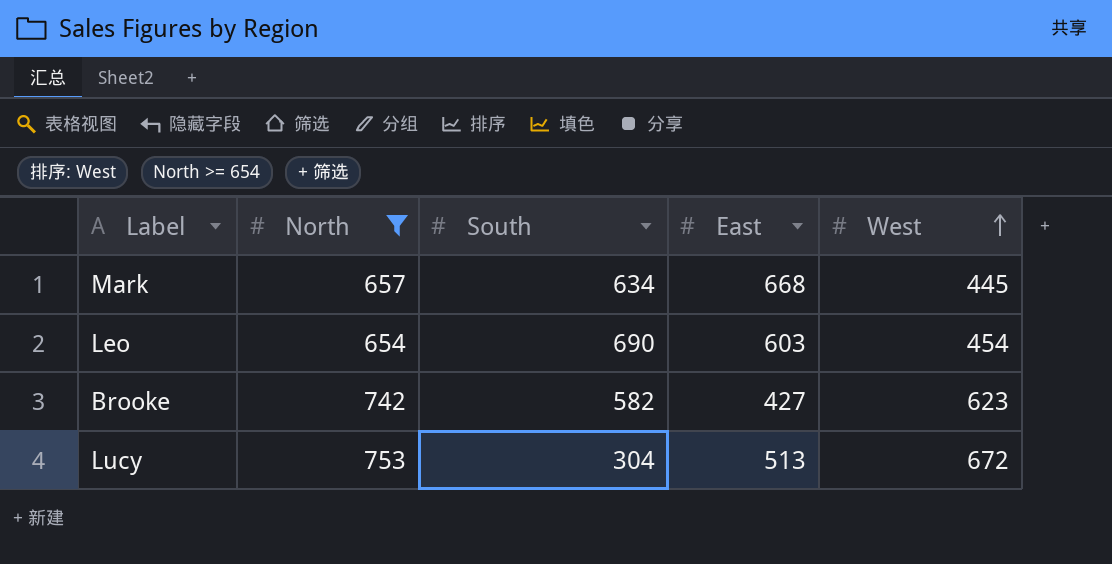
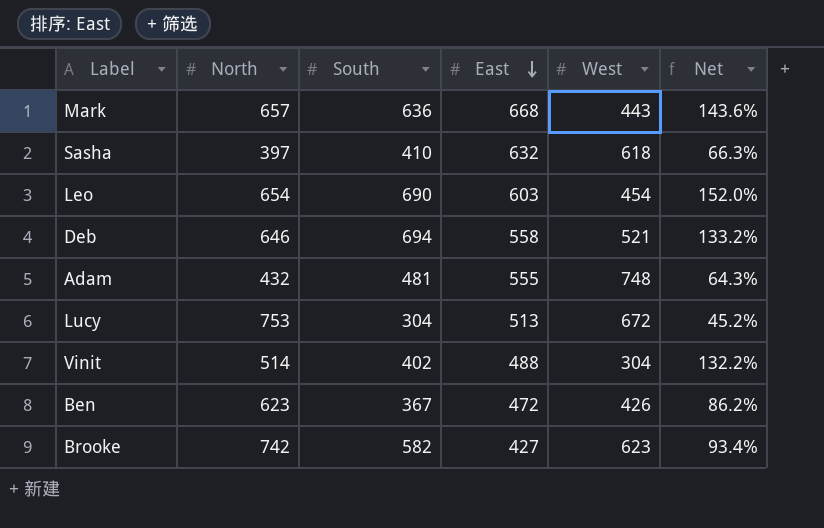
filter: North >= 654 -> none
row order: West ascending -> East descending
column Net | formula: none -> [South] / [West]
Mark | South: 634 -> 636
Mark | West: 445 -> 443

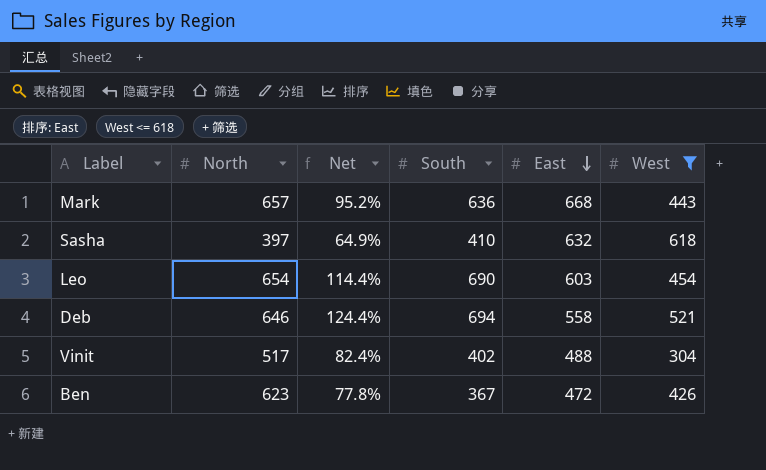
filter: none -> West <= 618
column Net | formula: [South] / [West] -> [South] / [East]
column Net | position: 6 -> 3
Vinit | North: 514 -> 517

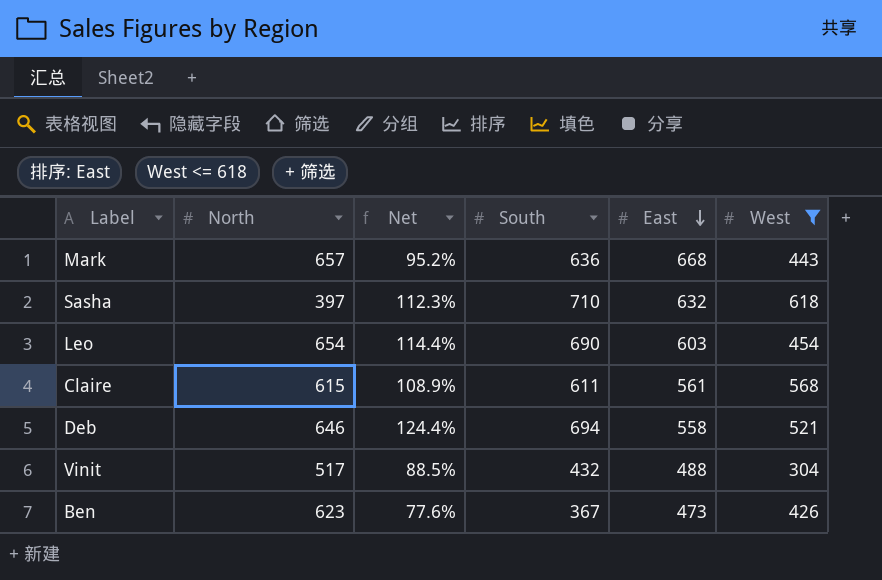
Sasha | Net: 64.9% -> 112.3%
Sasha | South: 410 -> 710
row Claire: none -> 615 | 108.9% | 611 | 561 | 568
Vinit | Net: 82.4% -> 88.5%
Vinit | South: 402 -> 432
Ben | Net: 77.8% -> 77.6%
Ben | East: 472 -> 473

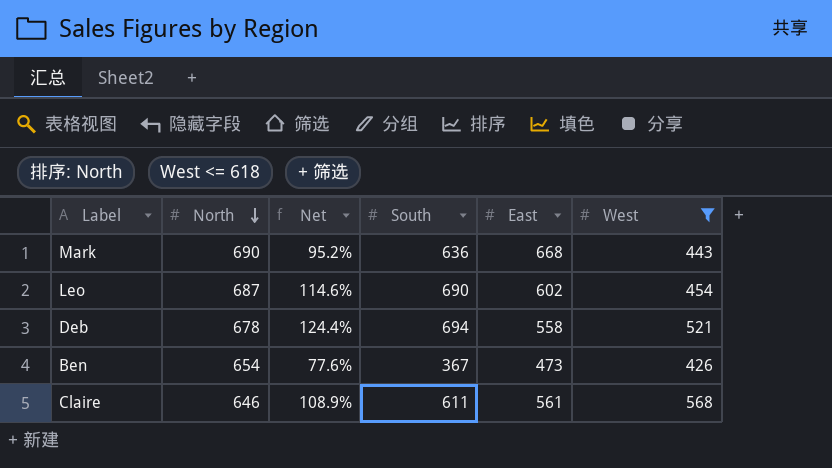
row order: East descending -> North descending
row Sasha: 397 | 112.3% | 710 | 632 | 618 -> none
row Vinit: 517 | 88.5% | 432 | 488 | 304 -> none
Mark | North: 657 -> 690
Leo | North: 654 -> 687
Leo | Net: 114.4% -> 114.6%
Leo | East: 603 -> 602
Deb | North: 646 -> 678
Ben | North: 623 -> 654
Claire | North: 615 -> 646

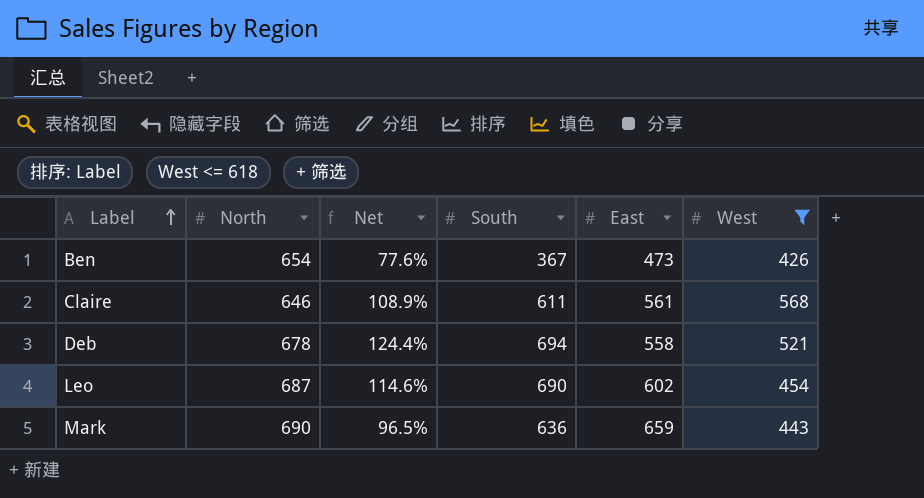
row order: North descending -> Label ascending
Mark | Net: 95.2% -> 96.5%
Mark | East: 668 -> 659

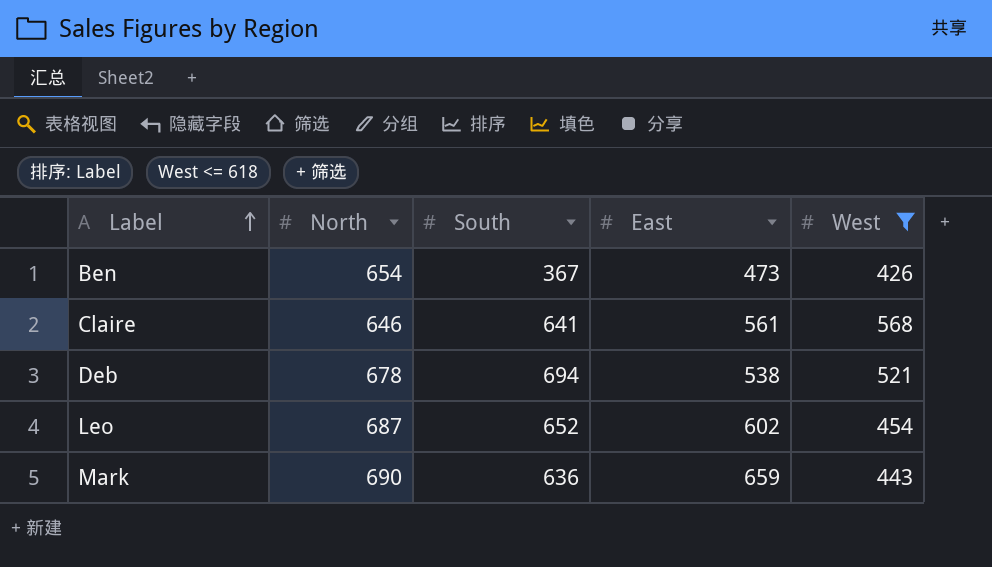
column Net | formula: [South] / [East] -> none
Claire | South: 611 -> 641
Deb | East: 558 -> 538
Leo | South: 690 -> 652

